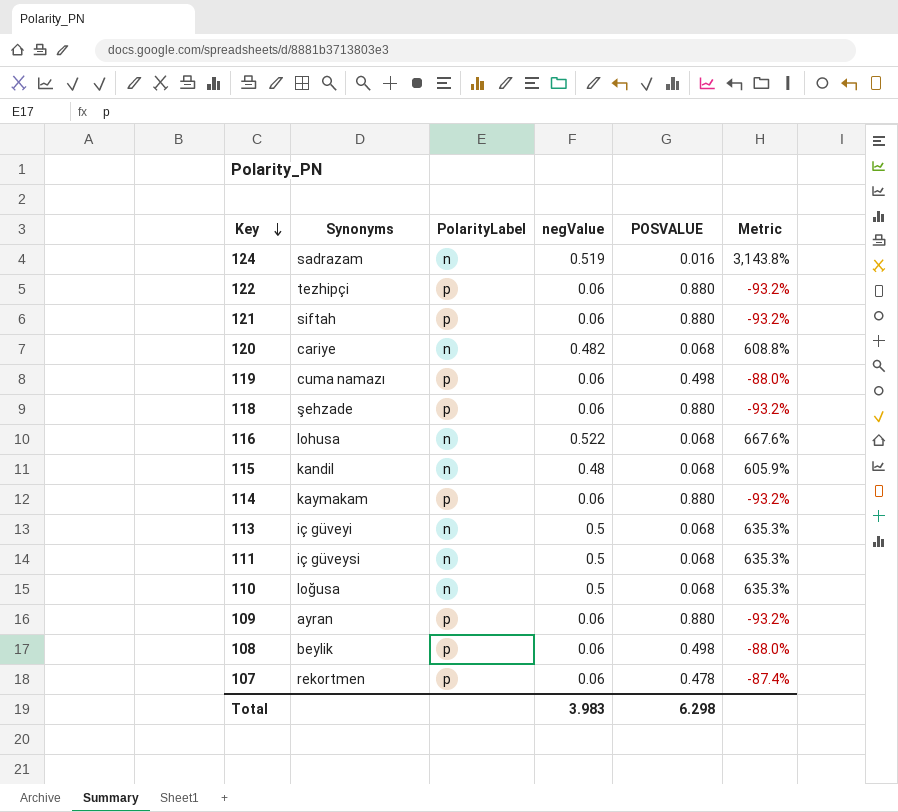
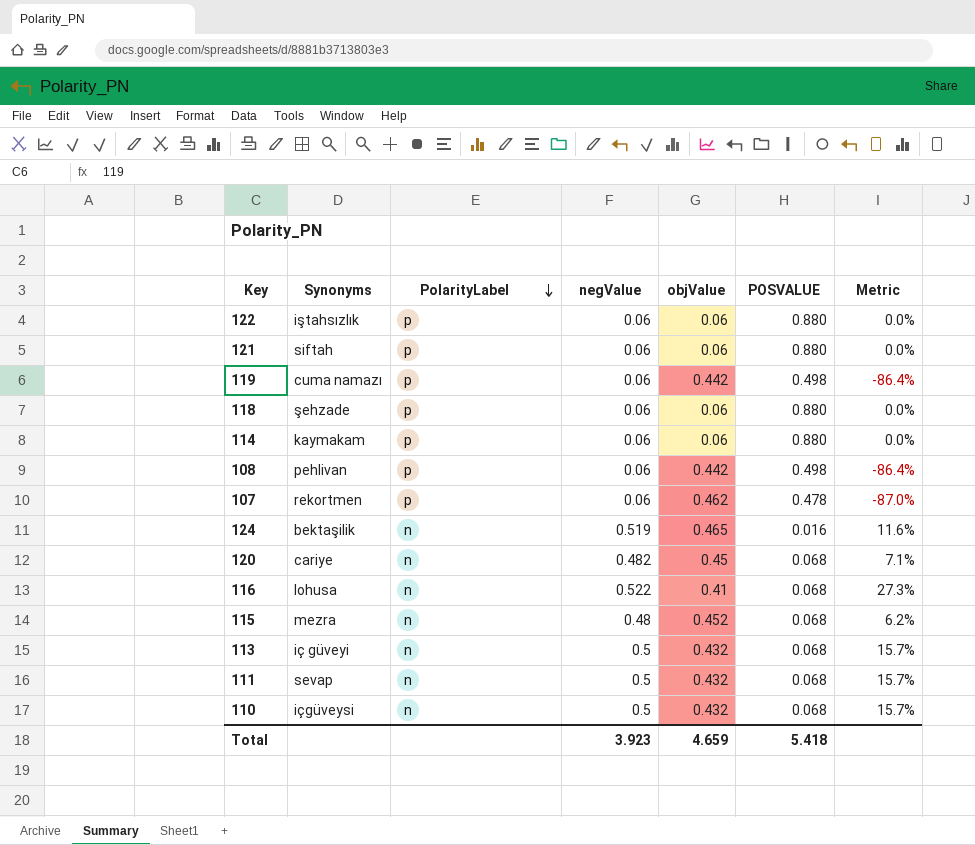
row order: Key descending -> PolarityLabel descending
column objValue | position: none -> 5
column Metric | formula: ([negValue] - [POSVALUE]) / [POSVALUE] -> ([negValue] - [objValue]) / [objValue]
row 109: ayran | p | 0.06 | 0.880 | -93.2% -> none
122 | Synonyms: tezhipçi -> iştahsızlık
108 | Synonyms: beylik -> pehlivan
124 | Synonyms: sadrazam -> bektaşilik
115 | Synonyms: kandil -> mezra
111 | Synonyms: iç güveysi -> sevap
110 | Synonyms: loğusa -> içgüveysi
Total | negValue: 3.983 -> 3.923
Total | POSVALUE: 6.298 -> 5.418

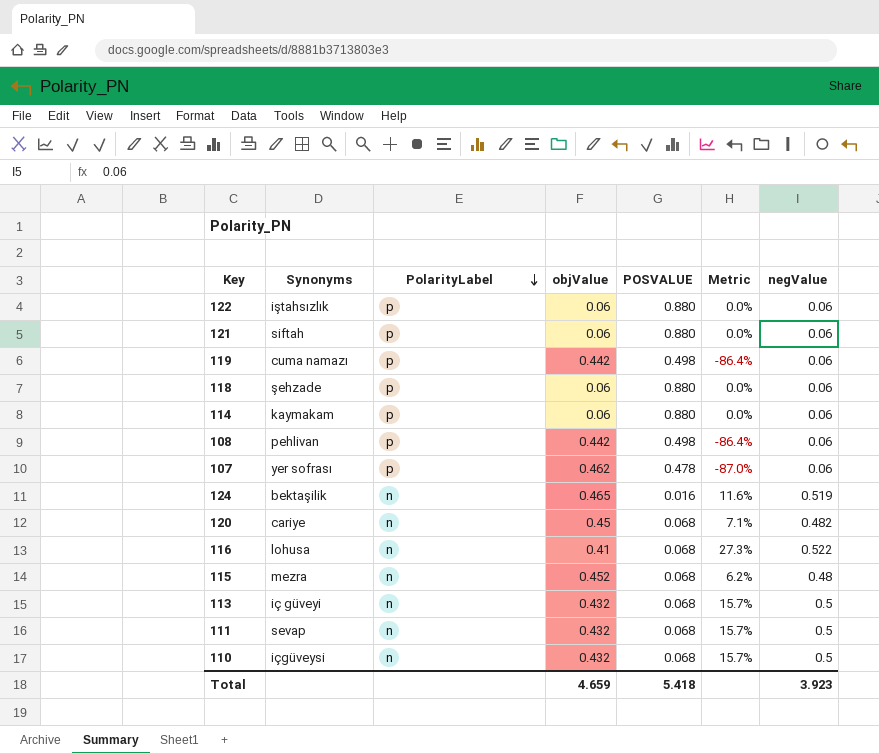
column negValue | position: 4 -> 7
107 | Synonyms: rekortmen -> yer sofrası

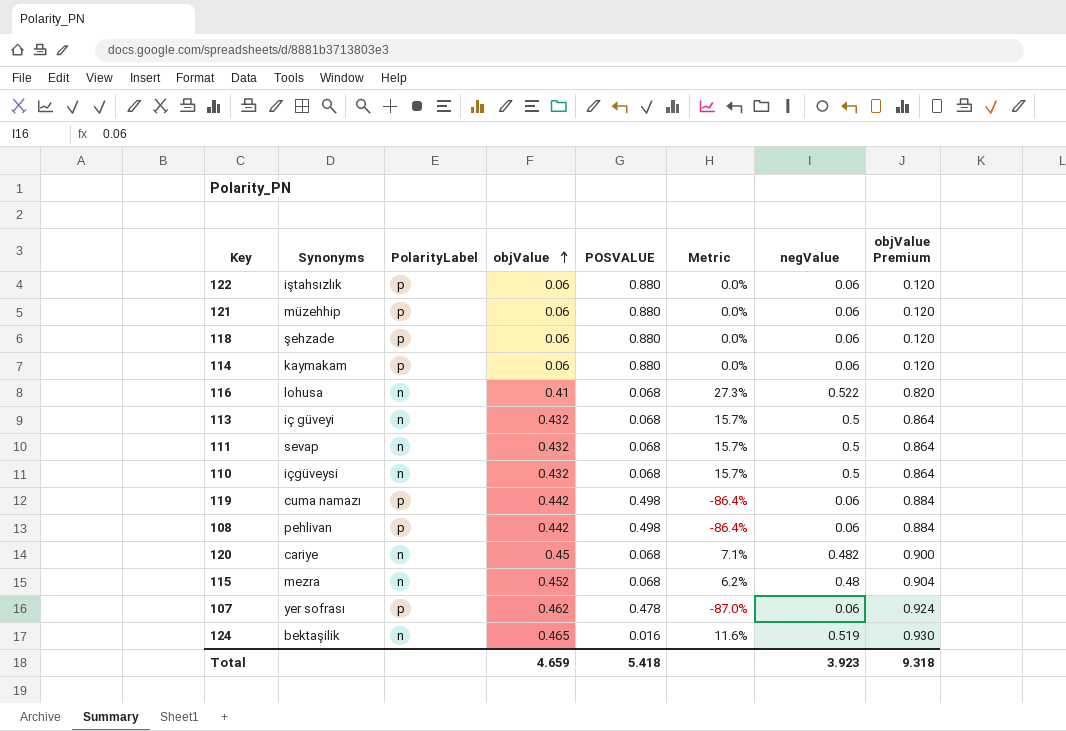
row order: PolarityLabel descending -> objValue ascending
column objValue Premium | formula: none -> [objValue] * 2
121 | Synonyms: siftah -> müzehhip

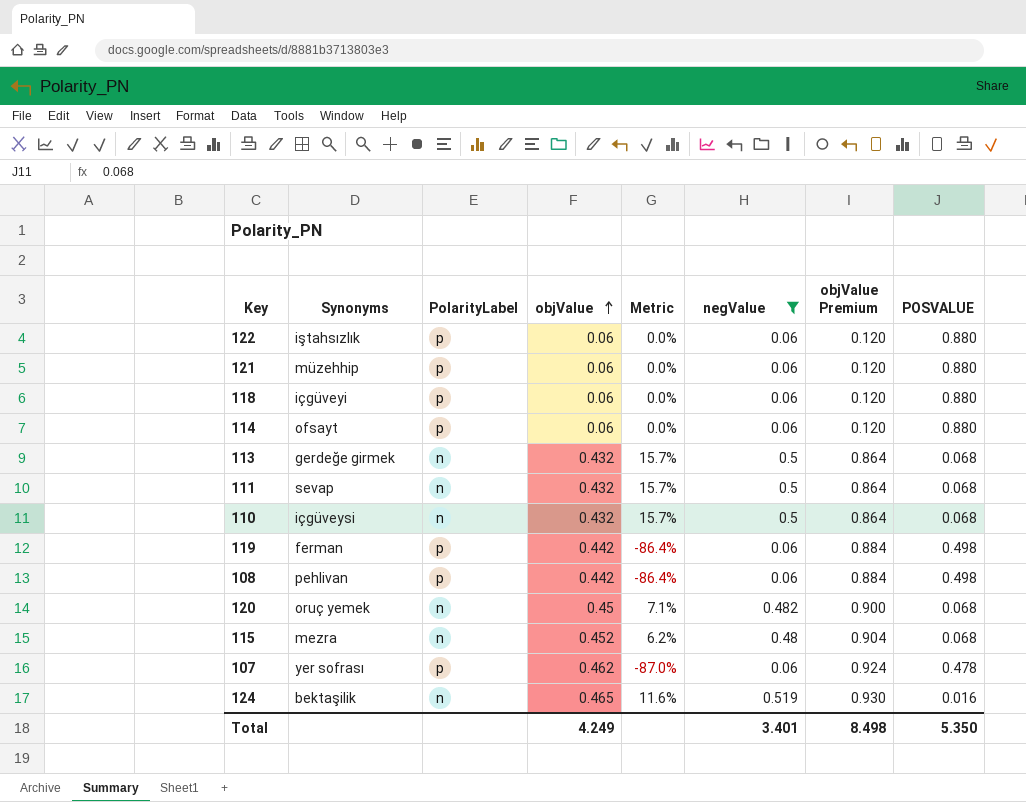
filter: none -> negValue != 0.522
column POSVALUE | position: 5 -> 8
118 | Synonyms: şehzade -> içgüveyi
114 | Synonyms: kaymakam -> ofsayt
113 | Synonyms: iç güveyi -> gerdeğe girmek
119 | Synonyms: cuma namazı -> ferman
120 | Synonyms: cariye -> oruç yemek
Total | objValue: 4.659 -> 4.249
Total | negValue: 3.923 -> 3.401
Total | objValue Premium: 9.318 -> 8.498
Total | POSVALUE: 5.418 -> 5.350

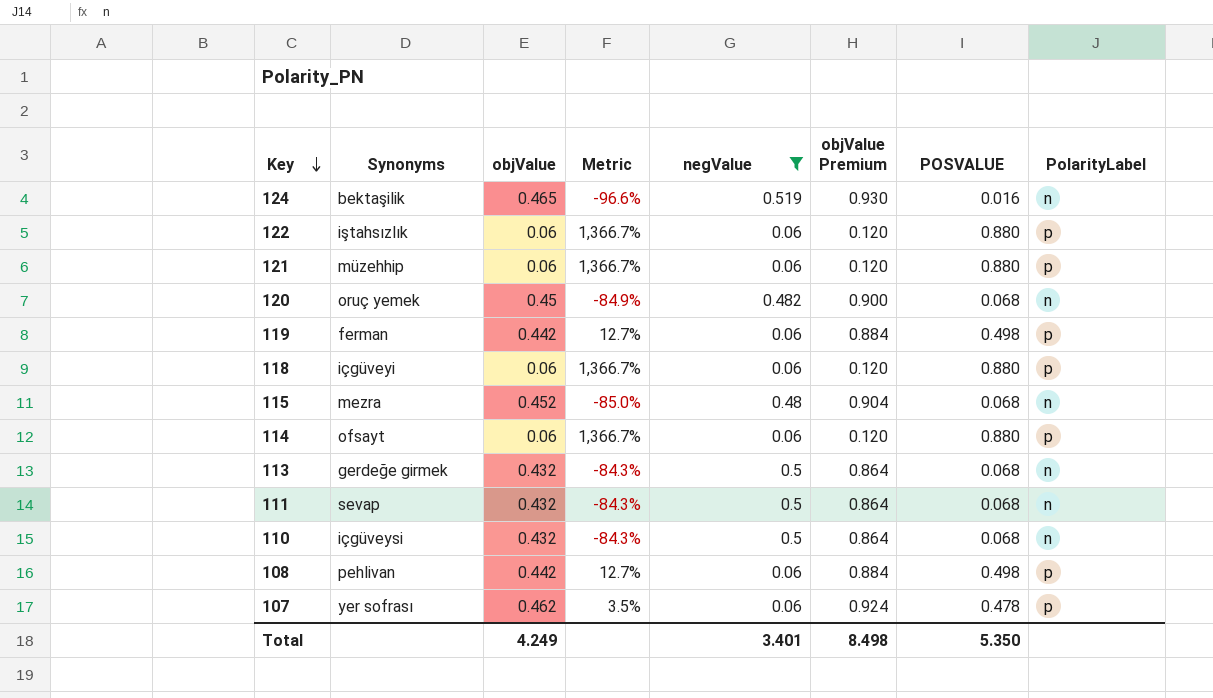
row order: objValue ascending -> Key descending
column Metric | formula: ([negValue] - [objValue]) / [objValue] -> ([POSVALUE] - [objValue]) / [objValue]
column PolarityLabel | position: 3 -> 8

